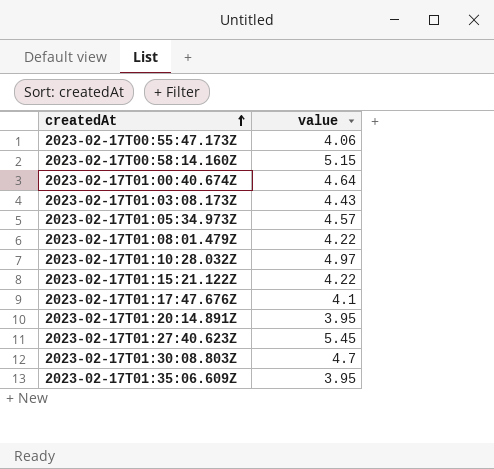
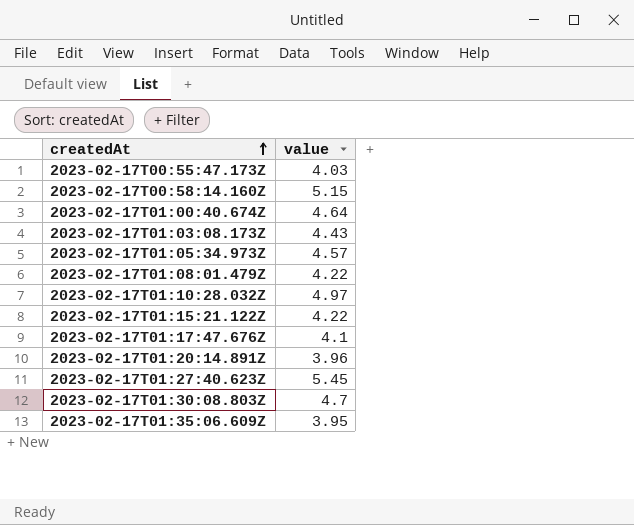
2023-02-17T00:55:47.173Z | value: 4.06 -> 4.03
2023-02-17T01:20:14.891Z | value: 3.95 -> 3.96

